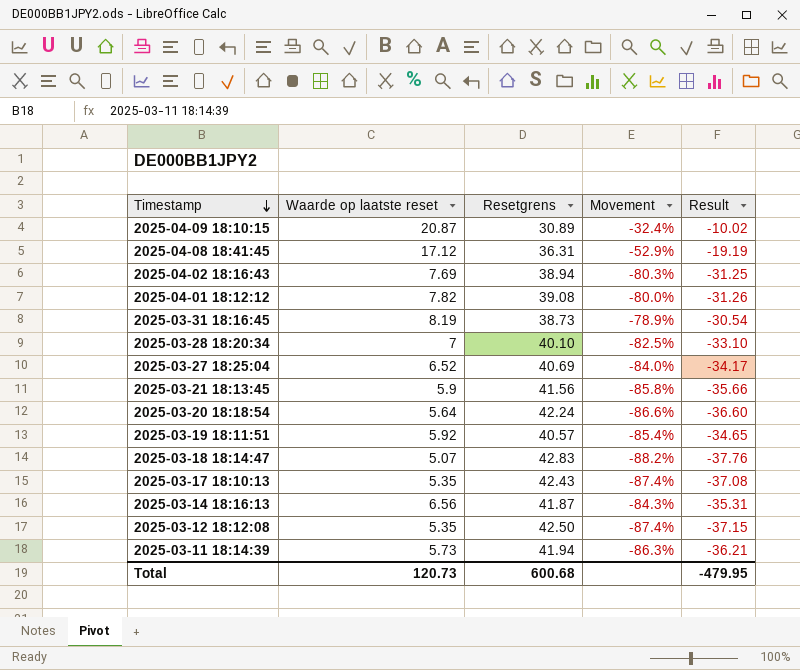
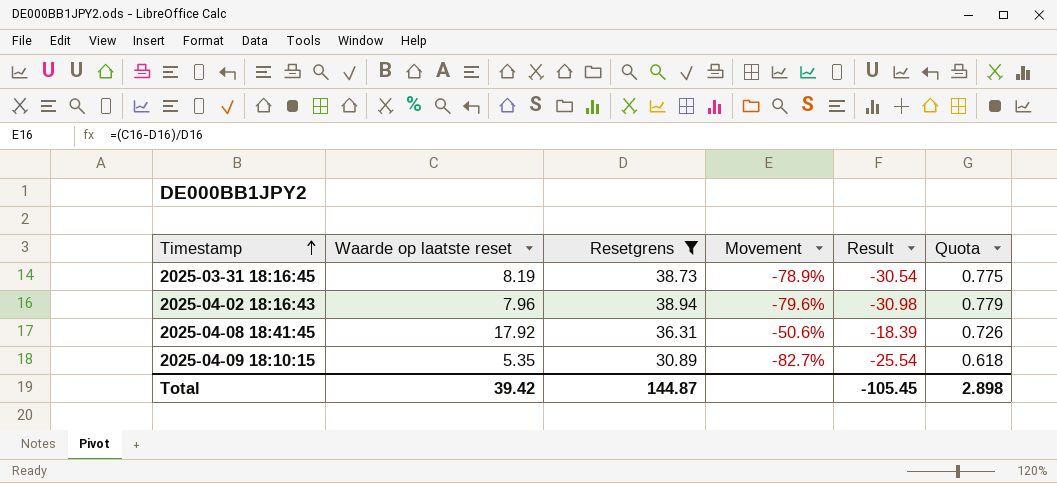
filter: none -> Resetgrens <= 38.94
row order: Timestamp descending -> Timestamp ascending
column Quota | formula: none -> [Resetgrens] * 0.02
2025-04-02 18:16:43 | Waarde op laatste reset: 7.69 -> 7.96
2025-04-02 18:16:43 | Movement: -80.3% -> -79.6%
2025-04-02 18:16:43 | Result: -31.25 -> -30.98
2025-04-08 18:41:45 | Waarde op laatste reset: 17.12 -> 17.92
2025-04-08 18:41:45 | Movement: -52.9% -> -50.6%
2025-04-08 18:41:45 | Result: -19.19 -> -18.39
2025-04-09 18:10:15 | Waarde op laatste reset: 20.87 -> 5.35
2025-04-09 18:10:15 | Movement: -32.4% -> -82.7%
2025-04-09 18:10:15 | Result: -10.02 -> -25.54
Total | Waarde op laatste reset: 120.73 -> 39.42
Total | Resetgrens: 600.68 -> 144.87
Total | Result: -479.95 -> -105.45

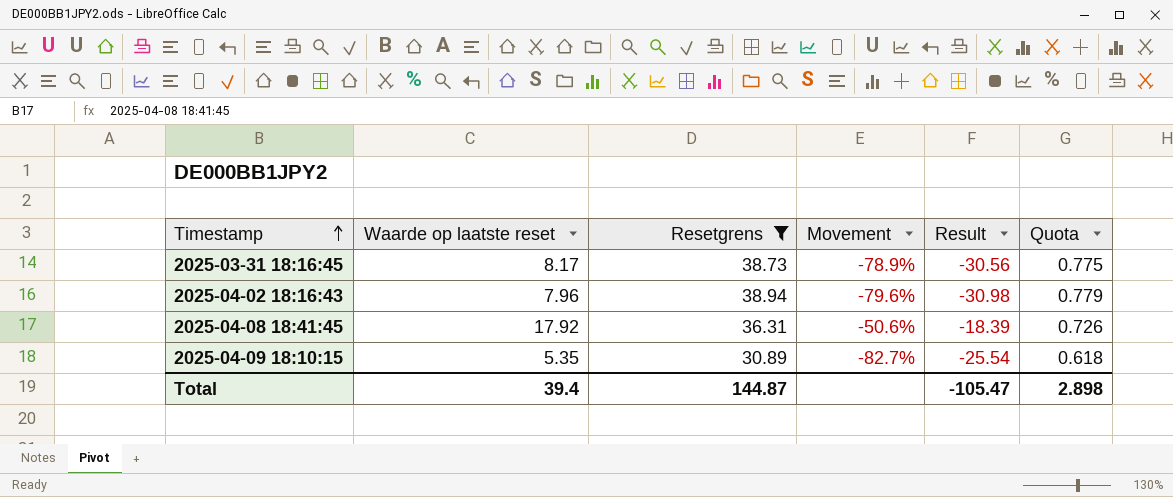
2025-03-31 18:16:45 | Waarde op laatste reset: 8.19 -> 8.17
2025-03-31 18:16:45 | Result: -30.54 -> -30.56
Total | Waarde op laatste reset: 39.42 -> 39.4
Total | Result: -105.45 -> -105.47

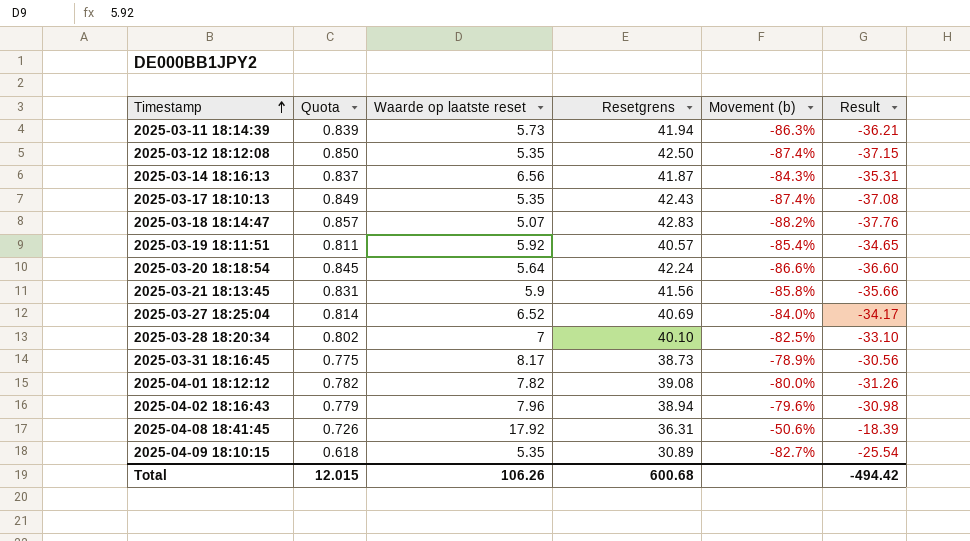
filter: Resetgrens <= 38.94 -> none
column Quota | position: 6 -> 2
column name: Movement -> Movement (b)
Total | Quota: 2.898 -> 12.015
Total | Waarde op laatste reset: 39.4 -> 106.26
Total | Resetgrens: 144.87 -> 600.68
Total | Result: -105.47 -> -494.42

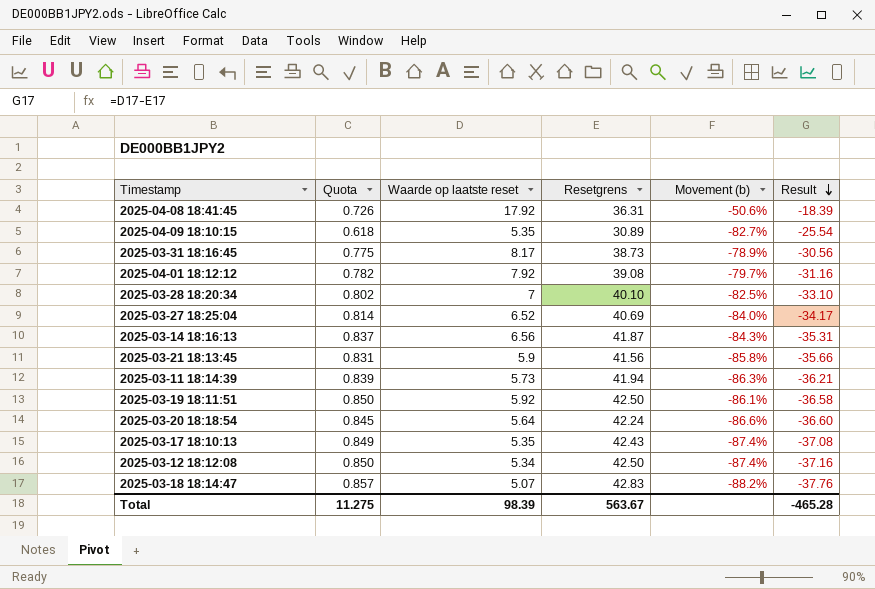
row order: Timestamp ascending -> Result descending
row 2025-04-02 18:16:43: 0.779 | 7.96 | 38.94 | -79.6% | -30.98 -> none
2025-04-01 18:12:12 | Waarde op laatste reset: 7.82 -> 7.92
2025-04-01 18:12:12 | Movement (b): -80.0% -> -79.7%
2025-04-01 18:12:12 | Result: -31.26 -> -31.16
2025-03-19 18:11:51 | Quota: 0.811 -> 0.850
2025-03-19 18:11:51 | Resetgrens: 40.57 -> 42.50
2025-03-19 18:11:51 | Movement (b): -85.4% -> -86.1%
2025-03-19 18:11:51 | Result: -34.65 -> -36.58
2025-03-12 18:12:08 | Waarde op laatste reset: 5.35 -> 5.34
2025-03-12 18:12:08 | Result: -37.15 -> -37.16
Total | Quota: 12.015 -> 11.275
Total | Waarde op laatste reset: 106.26 -> 98.39
Total | Resetgrens: 600.68 -> 563.67
Total | Result: -494.42 -> -465.28

